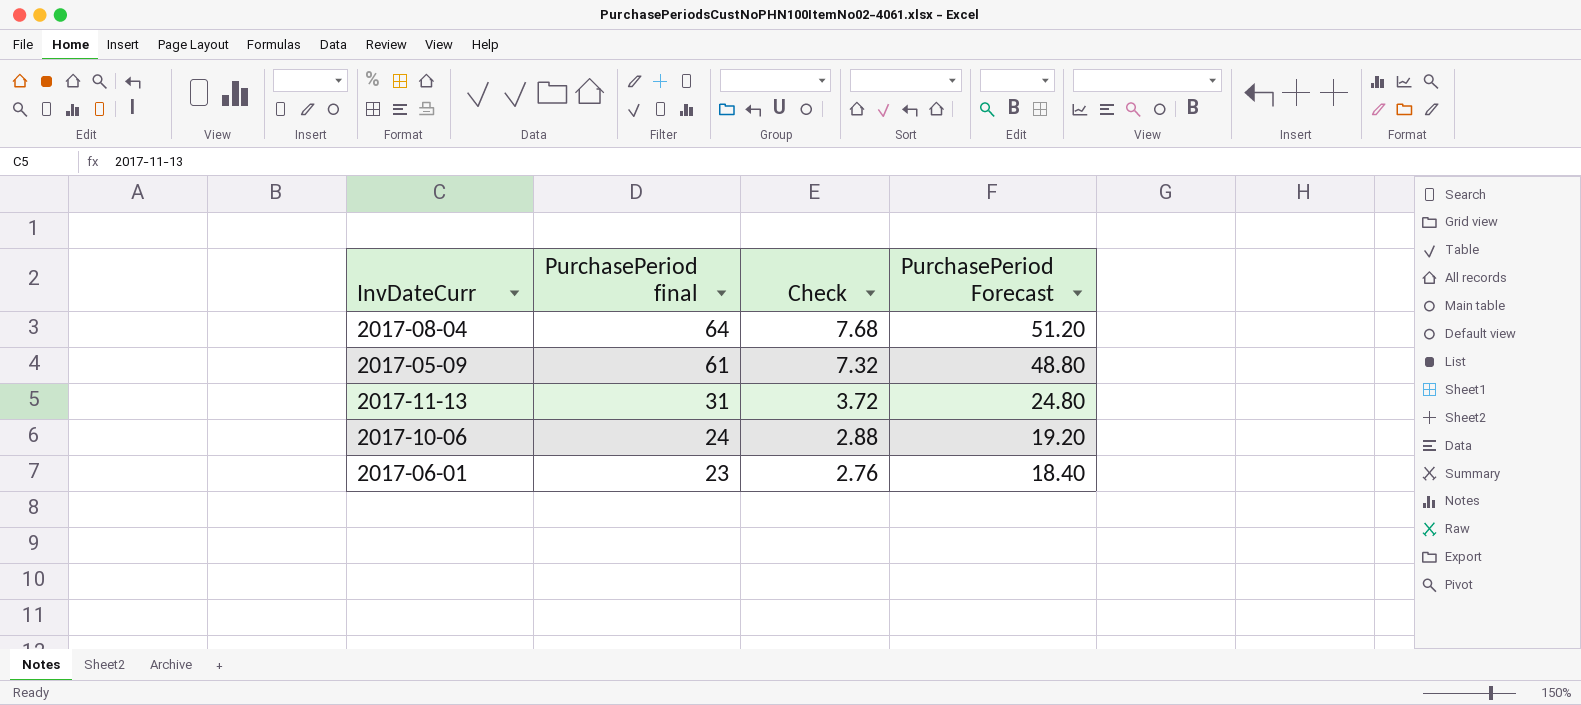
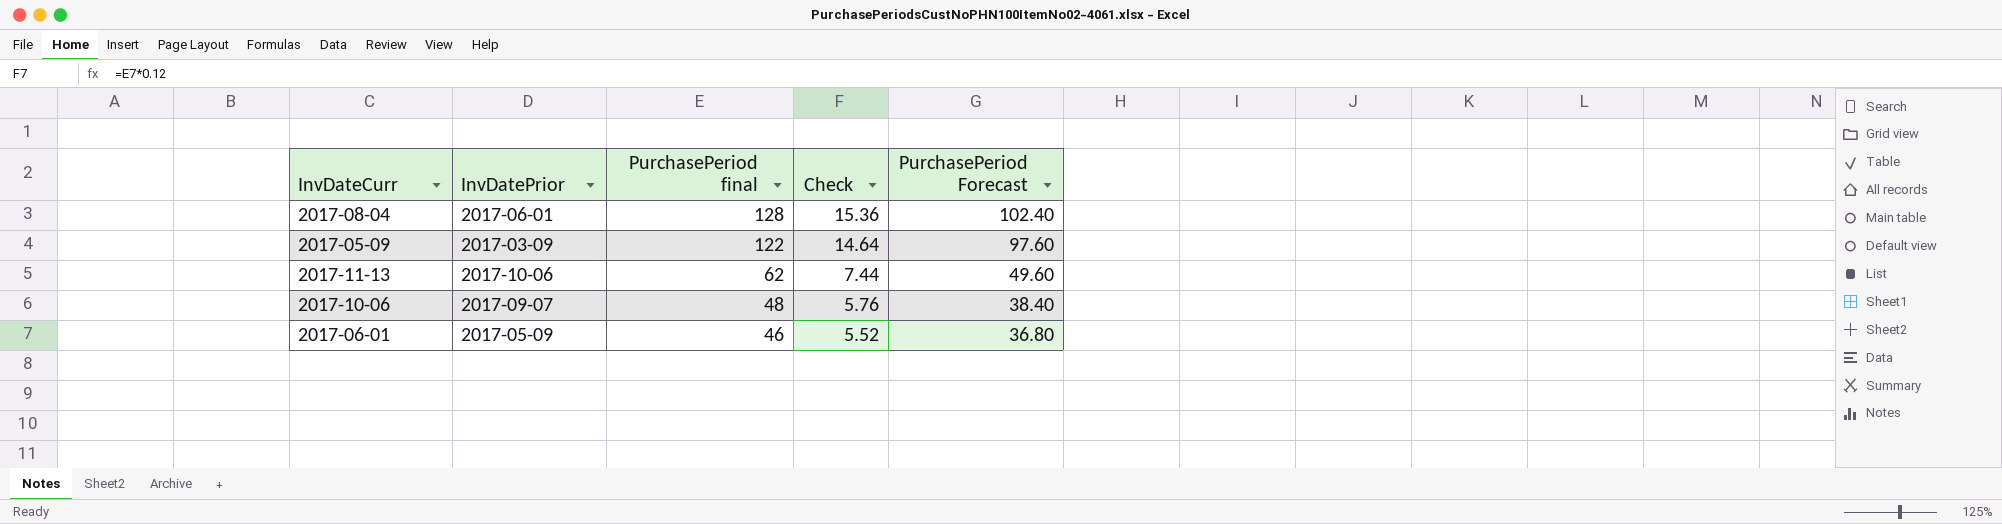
column InvDatePrior | position: none -> 2
2017-08-04 | PurchasePeriod final: 64 -> 128
2017-08-04 | Check: 7.68 -> 15.36
2017-08-04 | PurchasePeriod Forecast: 51.20 -> 102.40
2017-05-09 | PurchasePeriod final: 61 -> 122
2017-05-09 | Check: 7.32 -> 14.64
2017-05-09 | PurchasePeriod Forecast: 48.80 -> 97.60
2017-11-13 | PurchasePeriod final: 31 -> 62
2017-11-13 | Check: 3.72 -> 7.44
2017-11-13 | PurchasePeriod Forecast: 24.80 -> 49.60
2017-10-06 | PurchasePeriod final: 24 -> 48
2017-10-06 | Check: 2.88 -> 5.76
2017-10-06 | PurchasePeriod Forecast: 19.20 -> 38.40
2017-06-01 | PurchasePeriod final: 23 -> 46
2017-06-01 | Check: 2.76 -> 5.52
2017-06-01 | PurchasePeriod Forecast: 18.40 -> 36.80

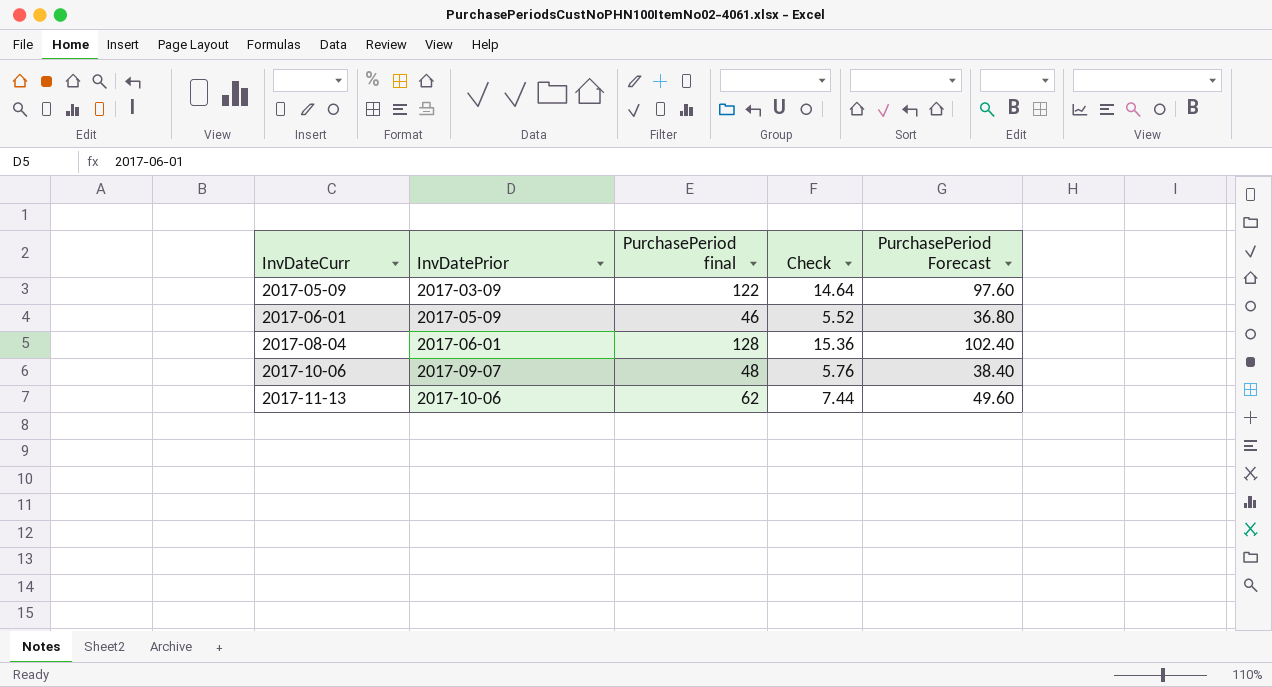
row order: PurchasePeriod final descending -> InvDateCurr ascending

